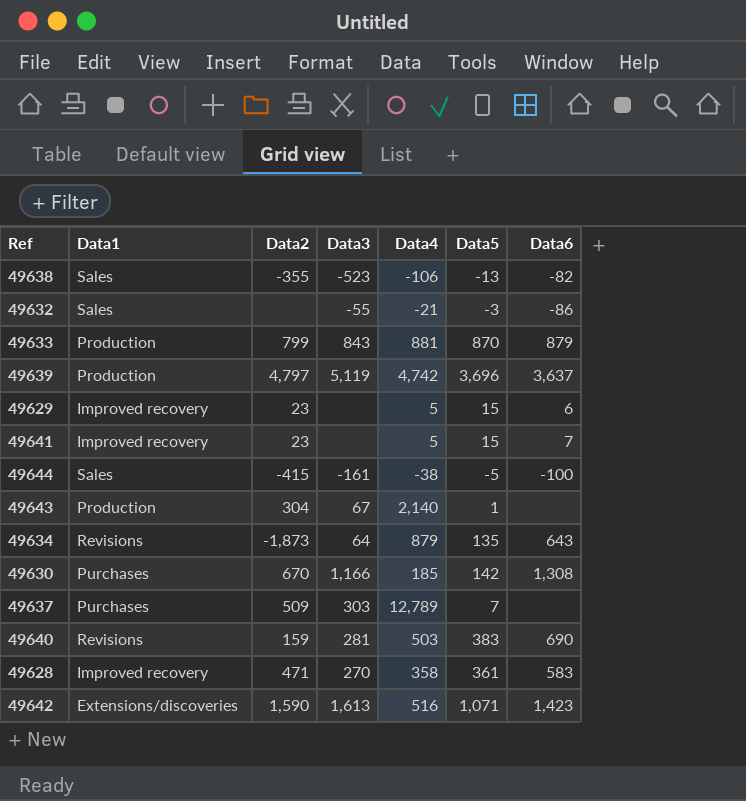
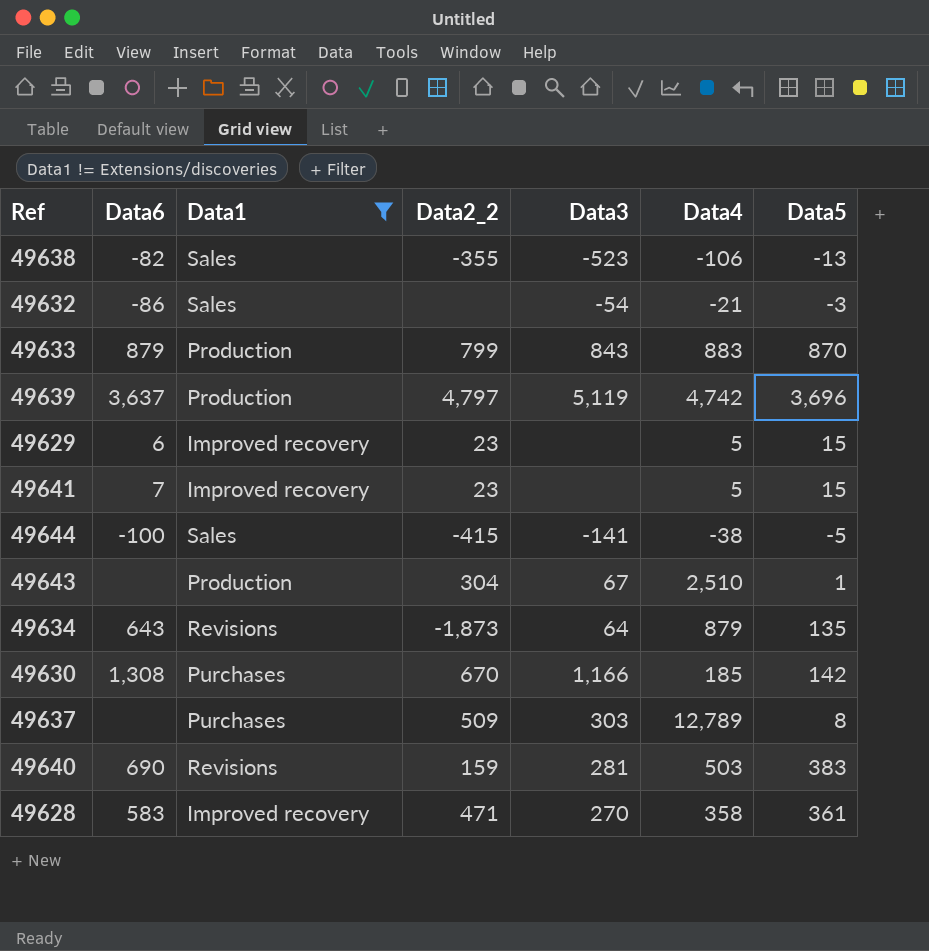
filter: none -> Data1 != Extensions/discoveries
column Data6 | position: 7 -> 2
column name: Data2 -> Data2_2
49632 | Data3: -55 -> -54
49633 | Data4: 881 -> 883
49644 | Data3: -161 -> -141
49643 | Data4: 2,140 -> 2,510
49637 | Data5: 7 -> 8

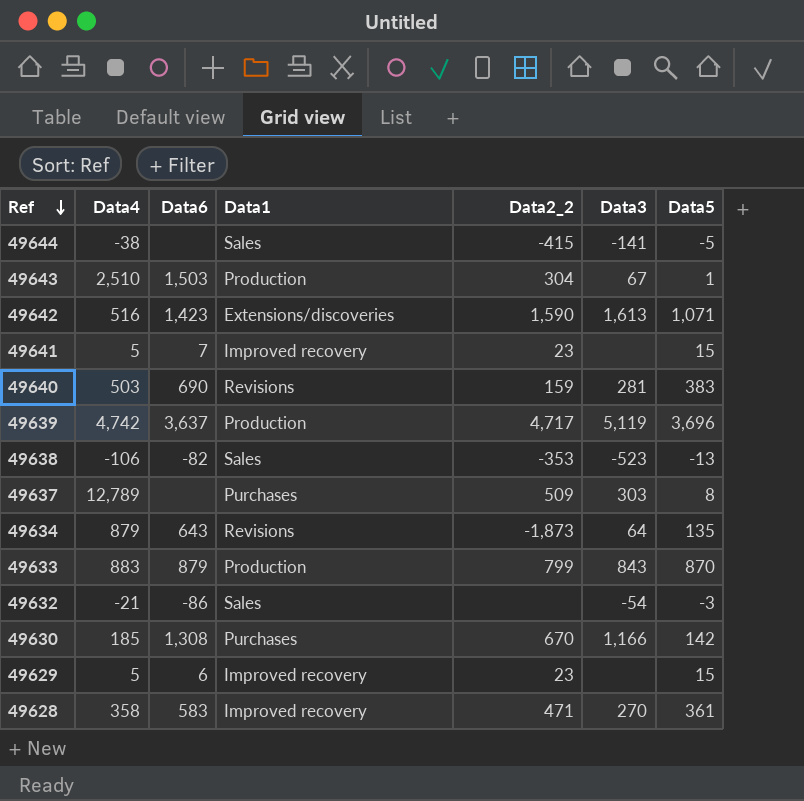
filter: Data1 != Extensions/discoveries -> none
row order: none -> Ref descending
column Data4 | position: 6 -> 2
49644 | Data6: -100 -> none
49643 | Data6: none -> 1,503
49639 | Data2_2: 4,797 -> 4,717
49638 | Data2_2: -355 -> -353

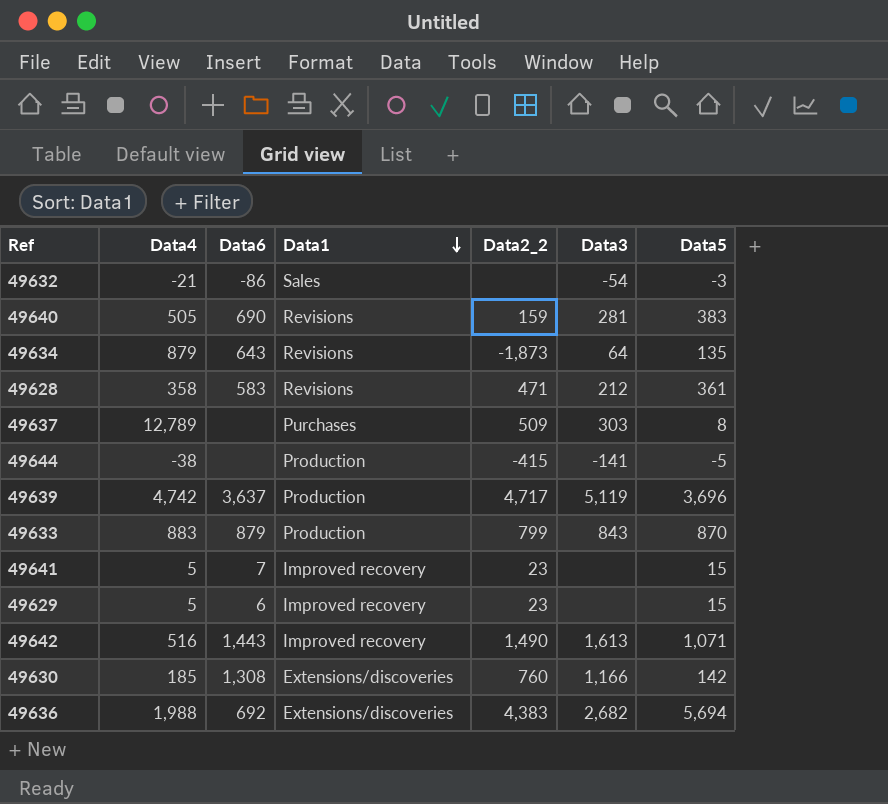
row order: Ref descending -> Data1 descending
row 49643: 2,510 | 1,503 | Production | 304 | 67 | 1 -> none
row 49638: -106 | -82 | Sales | -353 | -523 | -13 -> none
49640 | Data4: 503 -> 505
49628 | Data1: Improved recovery -> Revisions
49628 | Data3: 270 -> 212
49644 | Data1: Sales -> Production
49642 | Data6: 1,423 -> 1,443
49642 | Data1: Extensions/discoveries -> Improved recovery
49642 | Data2_2: 1,590 -> 1,490
49630 | Data1: Purchases -> Extensions/discoveries
49630 | Data2_2: 670 -> 760
row 49636: none -> 1,988 | 692 | Extensions/discoveries | 4,383 | 2,682 | 5,694

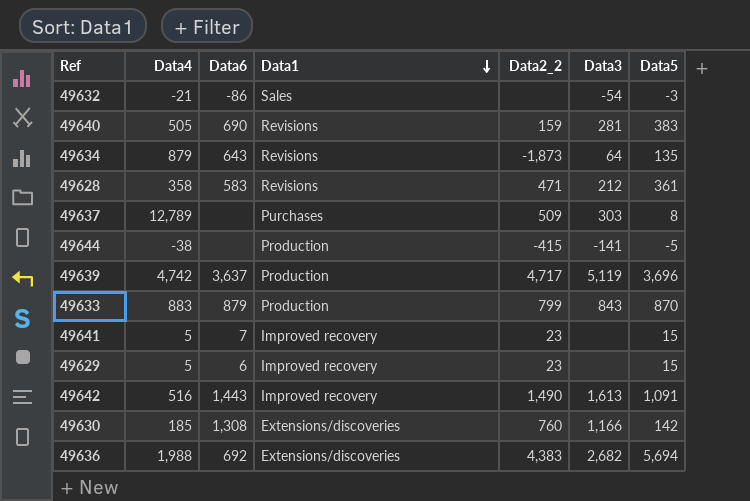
49642 | Data5: 1,071 -> 1,091

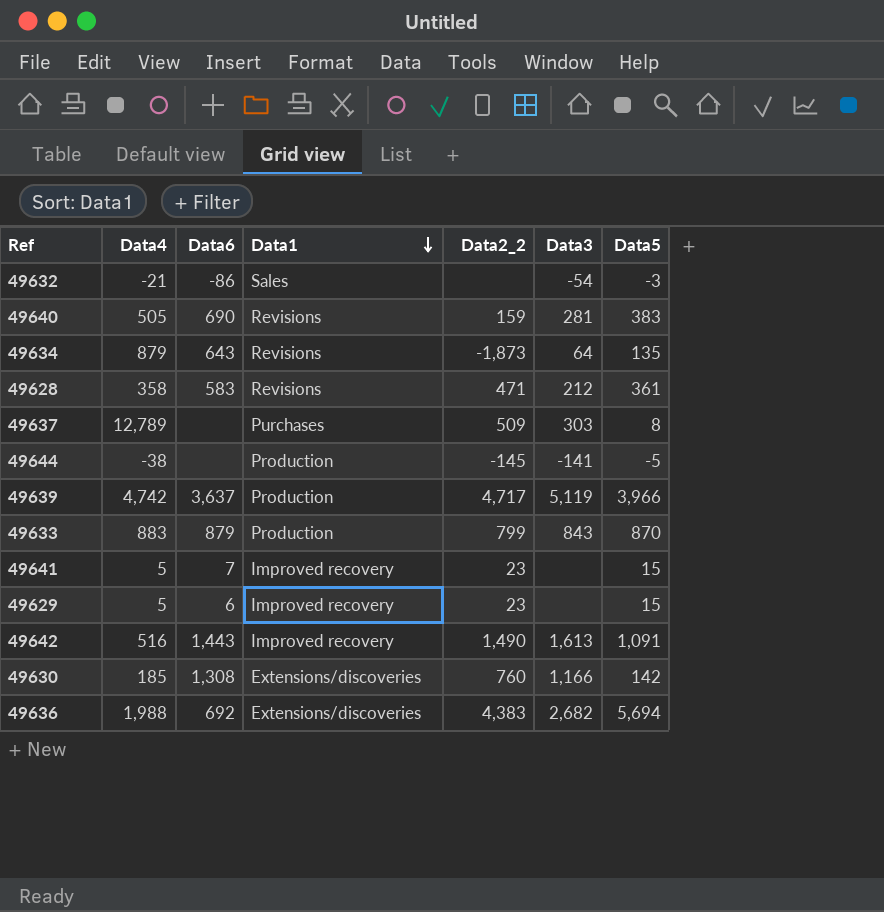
49644 | Data2_2: -415 -> -145
49639 | Data5: 3,696 -> 3,966

